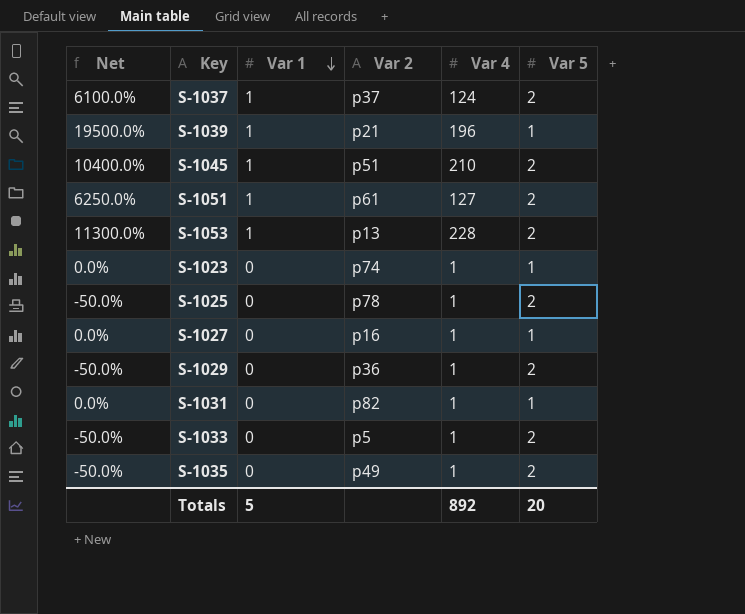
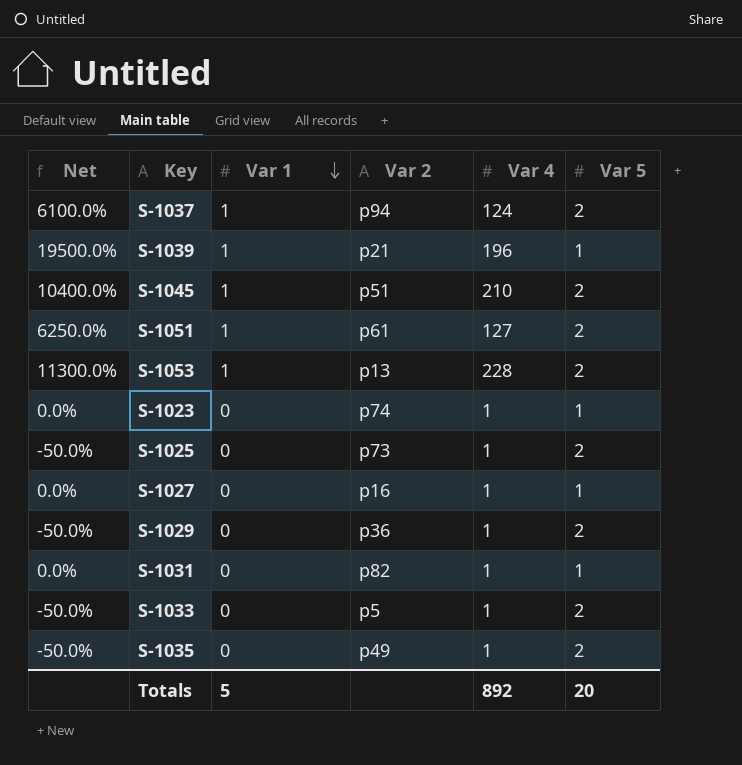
S-1037 | Var 2: p37 -> p94
S-1025 | Var 2: p78 -> p73

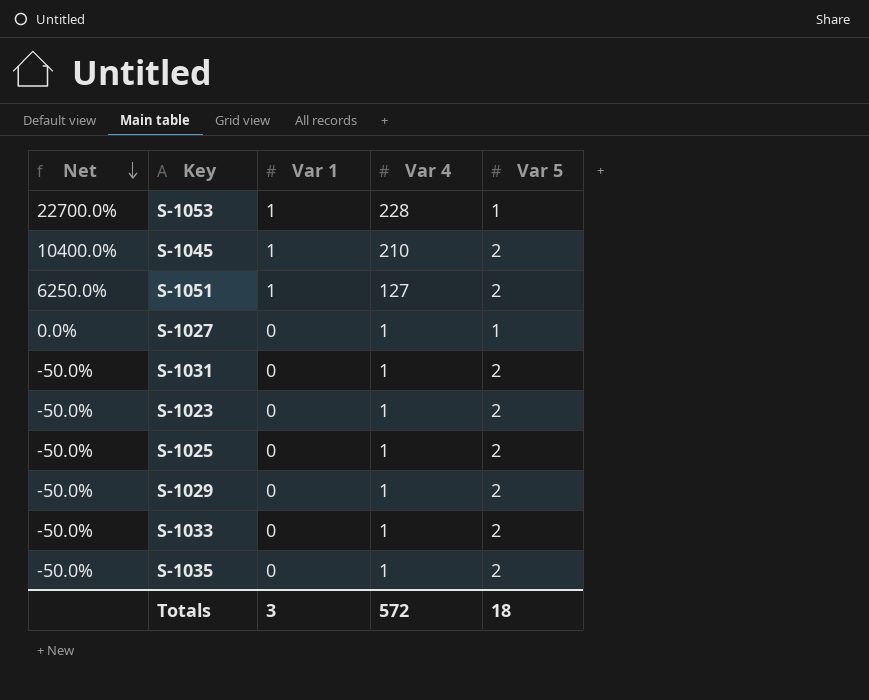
row order: Var 1 descending -> Net descending
column Var 2 | position: 4 -> none
row S-1037: 6100.0% | 1 | p94 | 124 | 2 -> none
row S-1039: 19500.0% | 1 | p21 | 196 | 1 -> none
S-1053 | Net: 11300.0% -> 22700.0%
S-1053 | Var 5: 2 -> 1
S-1031 | Net: 0.0% -> -50.0%
S-1031 | Var 5: 1 -> 2
S-1023 | Net: 0.0% -> -50.0%
S-1023 | Var 5: 1 -> 2
Totals | Var 1: 5 -> 3
Totals | Var 4: 892 -> 572
Totals | Var 5: 20 -> 18

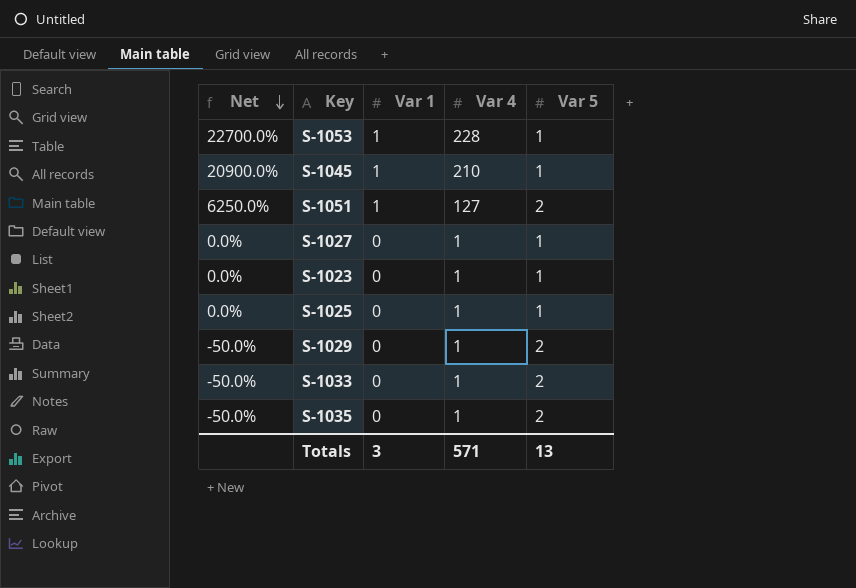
row S-1031: -50.0% | 0 | 1 | 2 -> none
S-1045 | Net: 10400.0% -> 20900.0%
S-1045 | Var 5: 2 -> 1
S-1023 | Net: -50.0% -> 0.0%
S-1023 | Var 5: 2 -> 1
S-1025 | Net: -50.0% -> 0.0%
S-1025 | Var 5: 2 -> 1
Totals | Var 4: 572 -> 571
Totals | Var 5: 18 -> 13

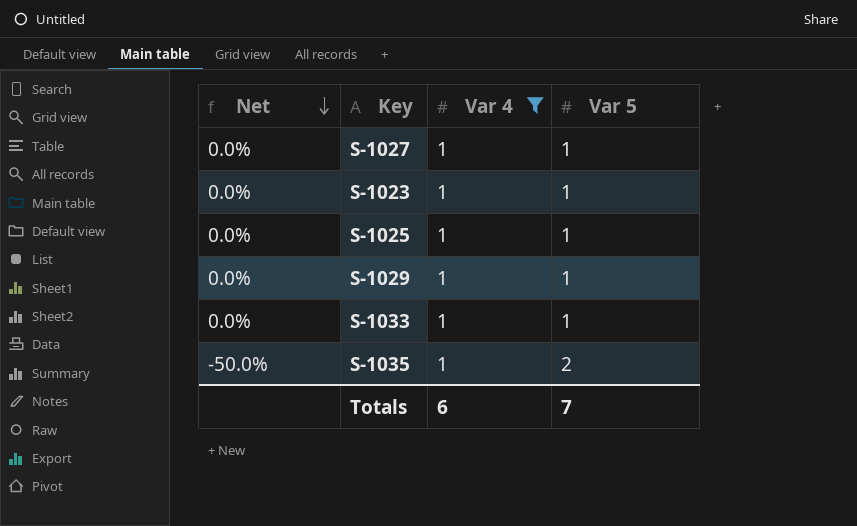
filter: none -> Var 4 = 1
column Var 1 | position: 3 -> none
S-1029 | Net: -50.0% -> 0.0%
S-1029 | Var 5: 2 -> 1
S-1033 | Net: -50.0% -> 0.0%
S-1033 | Var 5: 2 -> 1
Totals | Var 4: 571 -> 6
Totals | Var 5: 13 -> 7

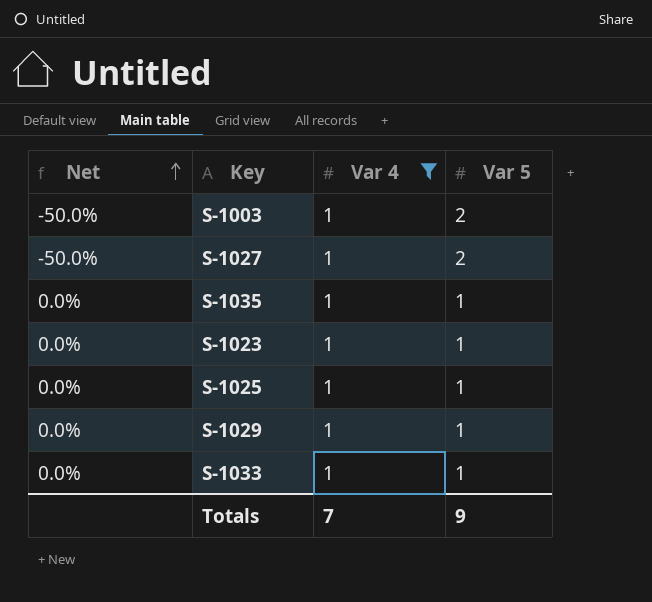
row order: Net descending -> Net ascending
row S-1003: none -> -50.0% | 1 | 2
S-1027 | Net: 0.0% -> -50.0%
S-1027 | Var 5: 1 -> 2
S-1035 | Net: -50.0% -> 0.0%
S-1035 | Var 5: 2 -> 1
Totals | Var 4: 6 -> 7
Totals | Var 5: 7 -> 9

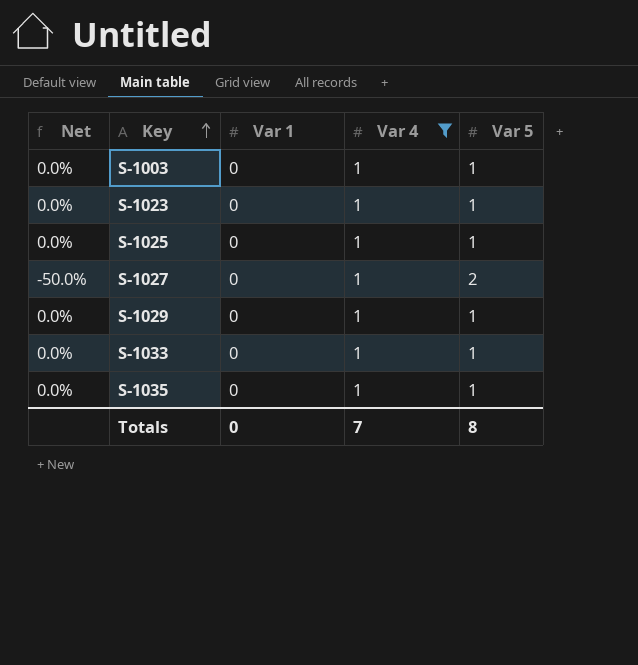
row order: Net ascending -> Key ascending
column Var 1 | position: none -> 3
S-1003 | Net: -50.0% -> 0.0%
S-1003 | Var 5: 2 -> 1
Totals | Var 5: 9 -> 8

